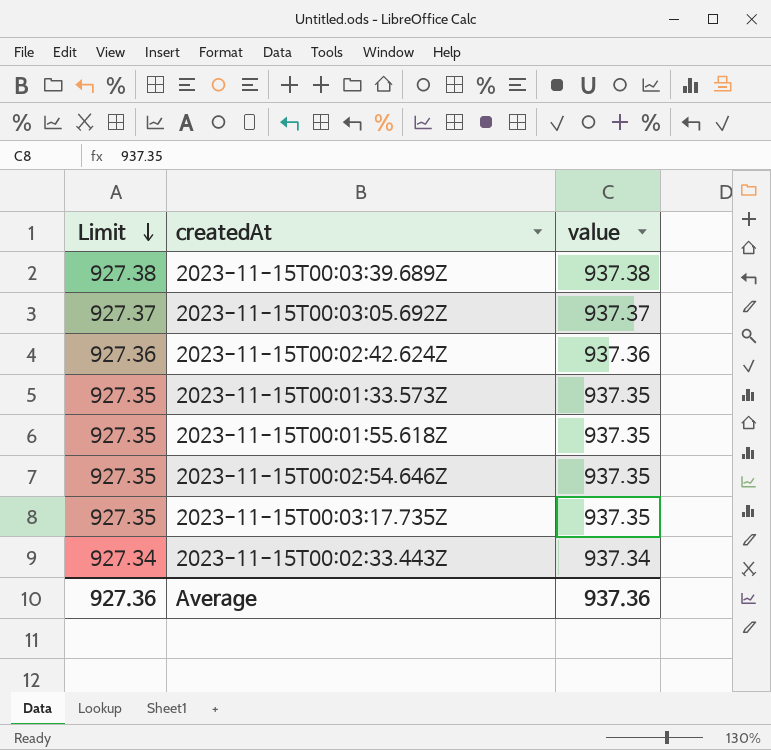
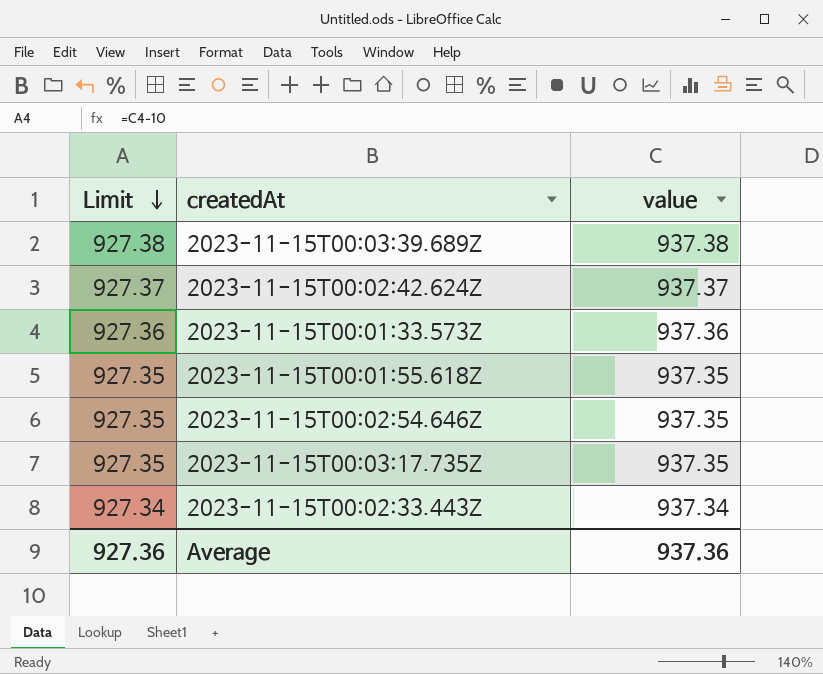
row 2023-11-15T00:03:05.692Z: 927.37 | 937.37 -> none
2023-11-15T00:02:42.624Z | Limit: 927.36 -> 927.37
2023-11-15T00:02:42.624Z | value: 937.36 -> 937.37
2023-11-15T00:01:33.573Z | Limit: 927.35 -> 927.36
2023-11-15T00:01:33.573Z | value: 937.35 -> 937.36

